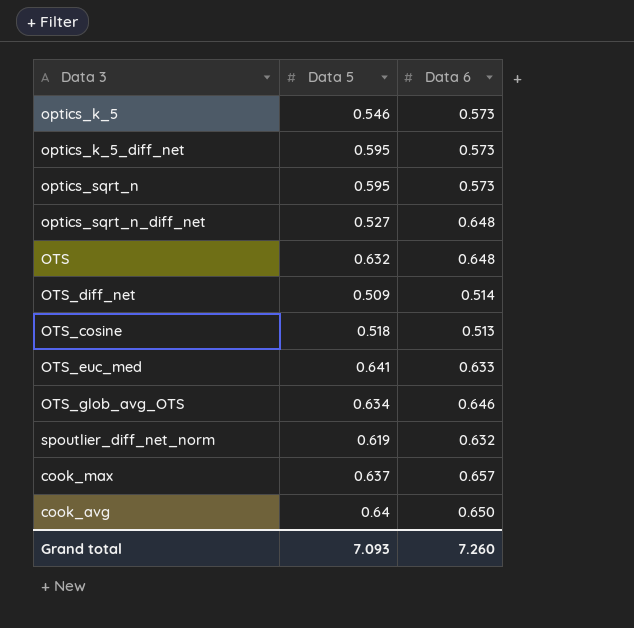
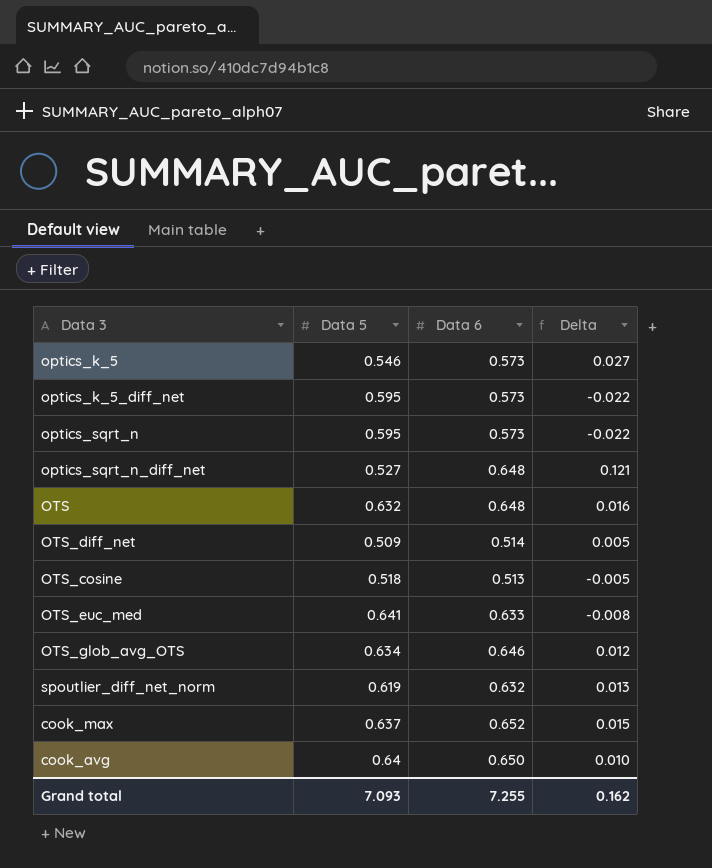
column Delta | formula: none -> [Data 6] - [Data 5]
cook_max | Data 6: 0.657 -> 0.652
Grand total | Data 6: 7.260 -> 7.255

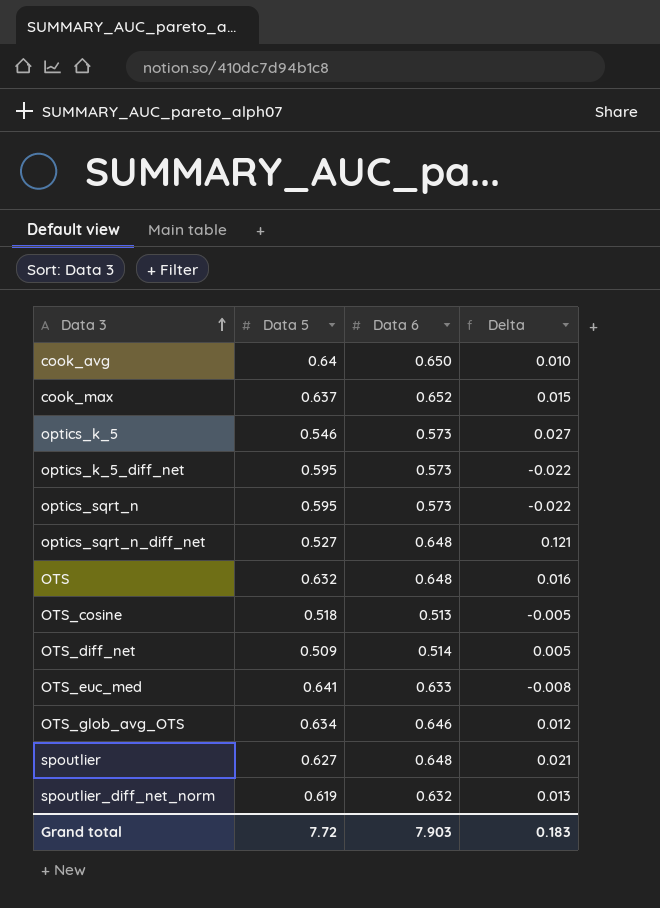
row order: none -> Data 3 ascending
row spoutlier: none -> 0.627 | 0.648 | 0.021
Grand total | Data 5: 7.093 -> 7.72
Grand total | Data 6: 7.255 -> 7.903
Grand total | Delta: 0.162 -> 0.183

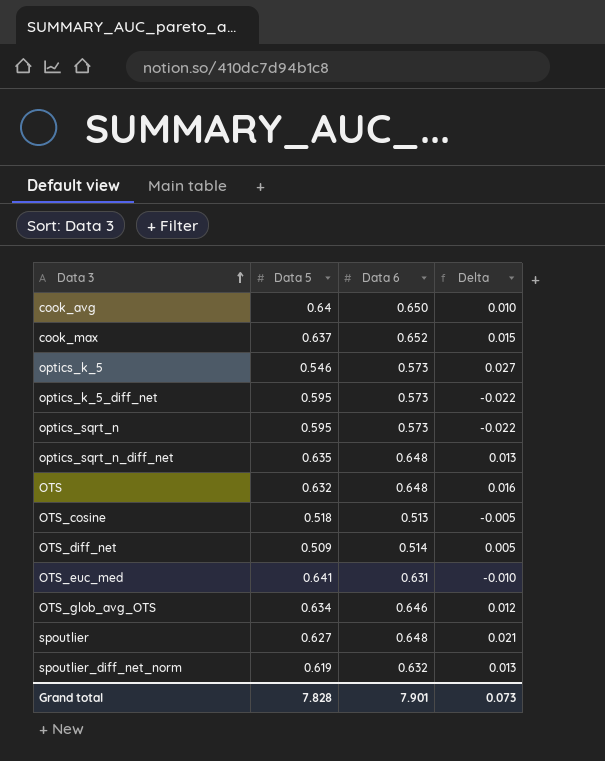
optics_sqrt_n_diff_net | Data 5: 0.527 -> 0.635
optics_sqrt_n_diff_net | Delta: 0.121 -> 0.013
OTS_euc_med | Data 6: 0.633 -> 0.631
OTS_euc_med | Delta: -0.008 -> -0.010
Grand total | Data 5: 7.72 -> 7.828
Grand total | Data 6: 7.903 -> 7.901
Grand total | Delta: 0.183 -> 0.073

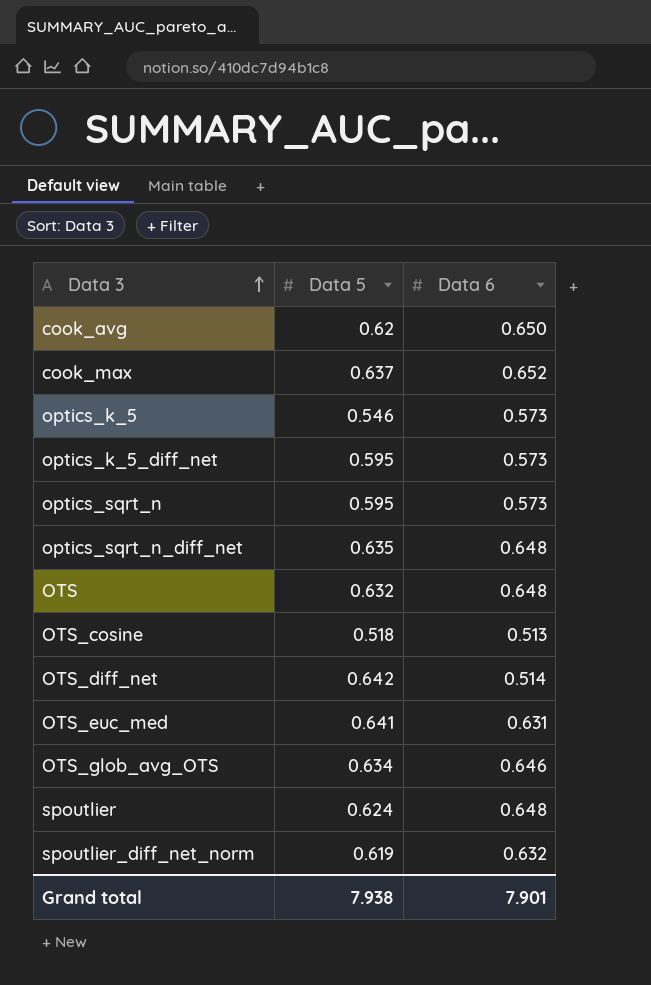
column Delta | formula: [Data 6] - [Data 5] -> none
cook_avg | Data 5: 0.64 -> 0.62
OTS_diff_net | Data 5: 0.509 -> 0.642
spoutlier | Data 5: 0.627 -> 0.624
Grand total | Data 5: 7.828 -> 7.938

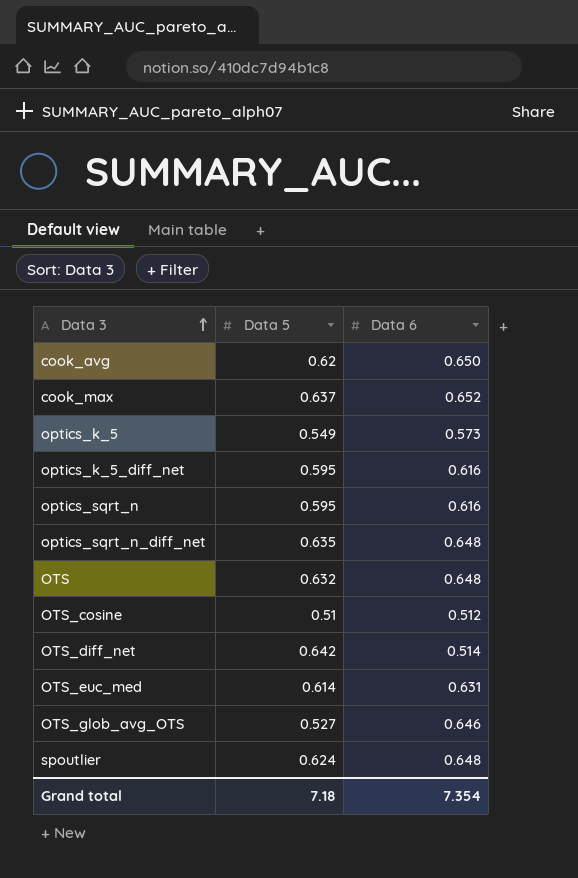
row spoutlier_diff_net_norm: 0.619 | 0.632 -> none
optics_k_5 | Data 5: 0.546 -> 0.549
optics_k_5_diff_net | Data 6: 0.573 -> 0.616
optics_sqrt_n | Data 6: 0.573 -> 0.616
OTS_cosine | Data 5: 0.518 -> 0.51
OTS_cosine | Data 6: 0.513 -> 0.512
OTS_euc_med | Data 5: 0.641 -> 0.614
OTS_glob_avg_OTS | Data 5: 0.634 -> 0.527
Grand total | Data 5: 7.938 -> 7.18
Grand total | Data 6: 7.901 -> 7.354

